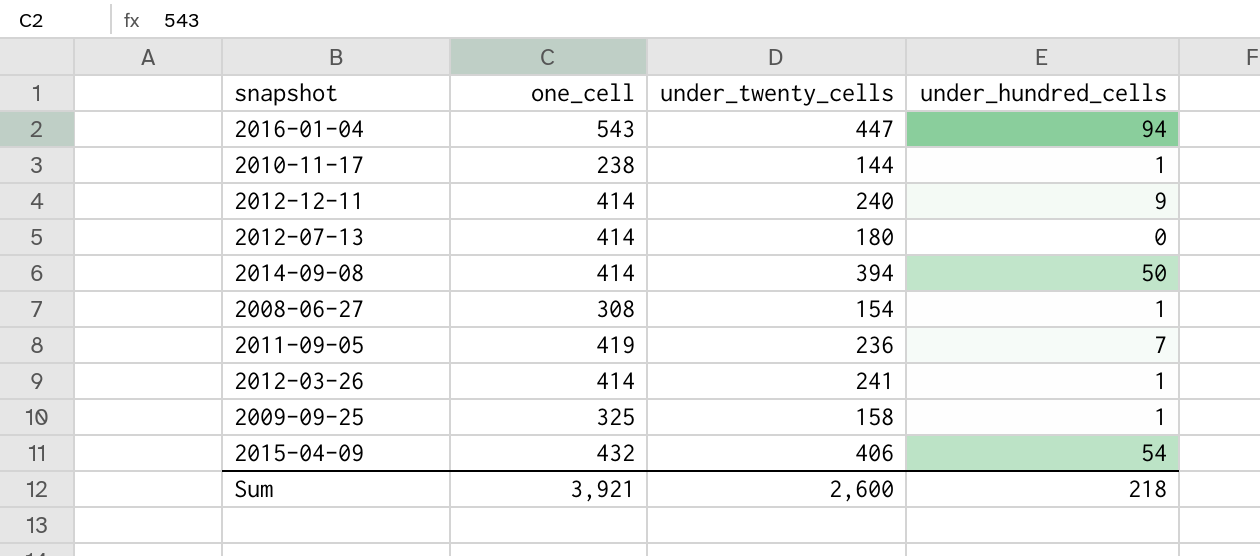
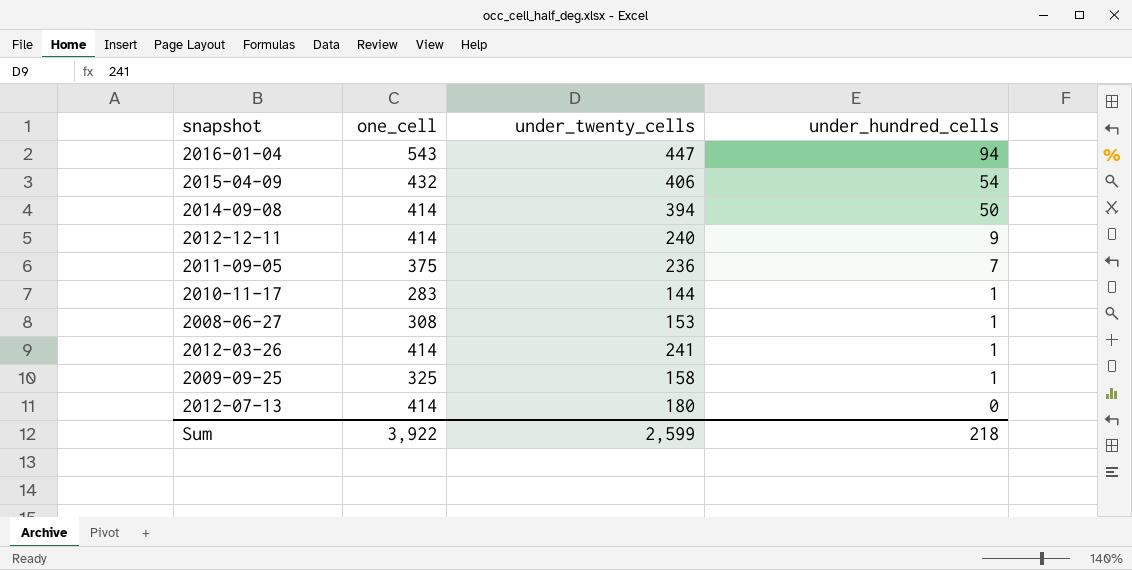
row order: none -> under_hundred_cells descending
2011-09-05 | one_cell: 419 -> 375
2010-11-17 | one_cell: 238 -> 283
2008-06-27 | under_twenty_cells: 154 -> 153
Sum | one_cell: 3,921 -> 3,922
Sum | under_twenty_cells: 2,600 -> 2,599

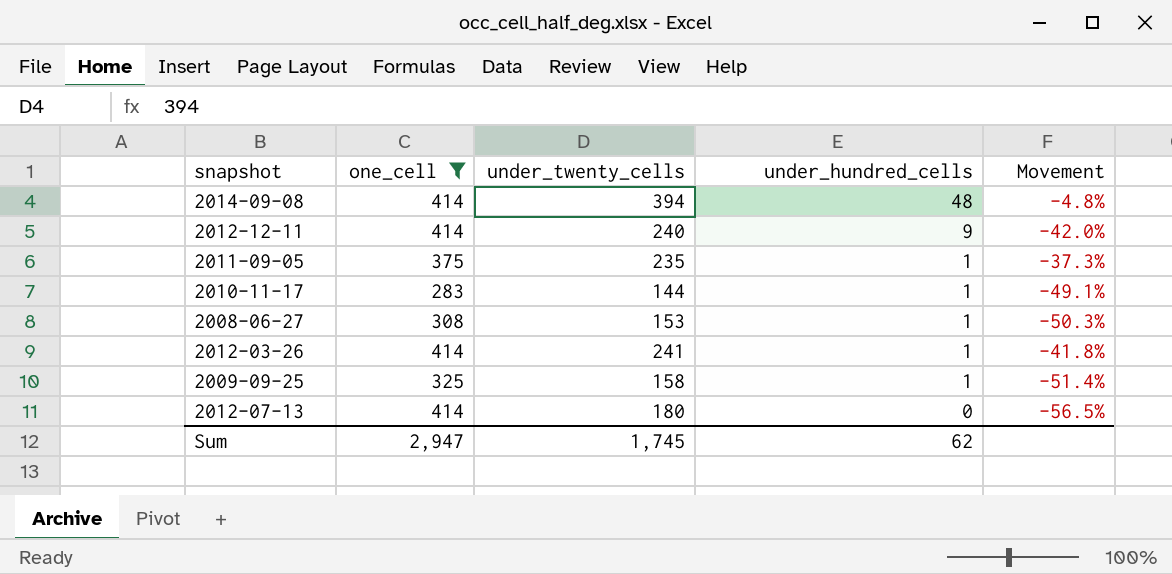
filter: none -> one_cell <= 414
column Movement | formula: none -> ([under_twenty_cells] - [one_cell]) / [one_cell]
2014-09-08 | under_hundred_cells: 50 -> 48
2011-09-05 | under_twenty_cells: 236 -> 235
2011-09-05 | under_hundred_cells: 7 -> 1
Sum | one_cell: 3,922 -> 2,947
Sum | under_twenty_cells: 2,599 -> 1,745
Sum | under_hundred_cells: 218 -> 62

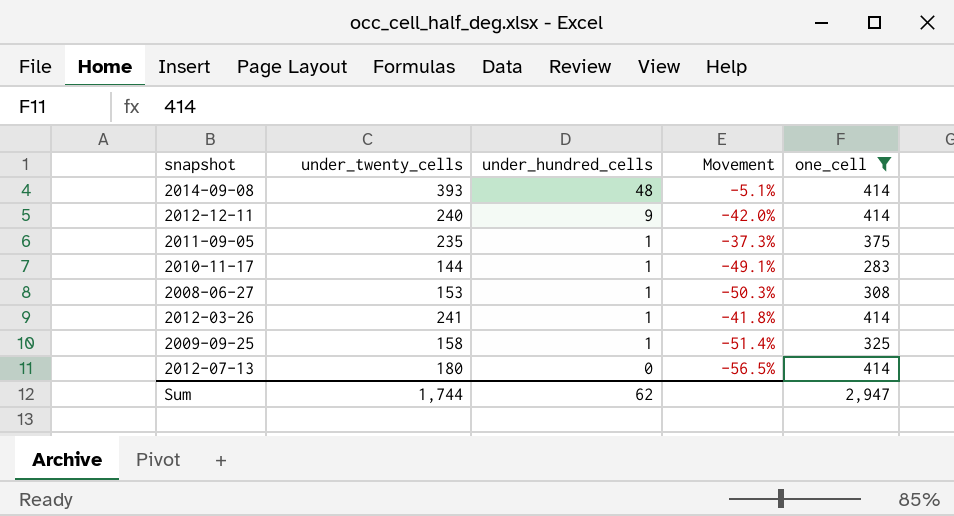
column one_cell | position: 2 -> 5
2014-09-08 | under_twenty_cells: 394 -> 393
2014-09-08 | Movement: -4.8% -> -5.1%
Sum | under_twenty_cells: 1,745 -> 1,744

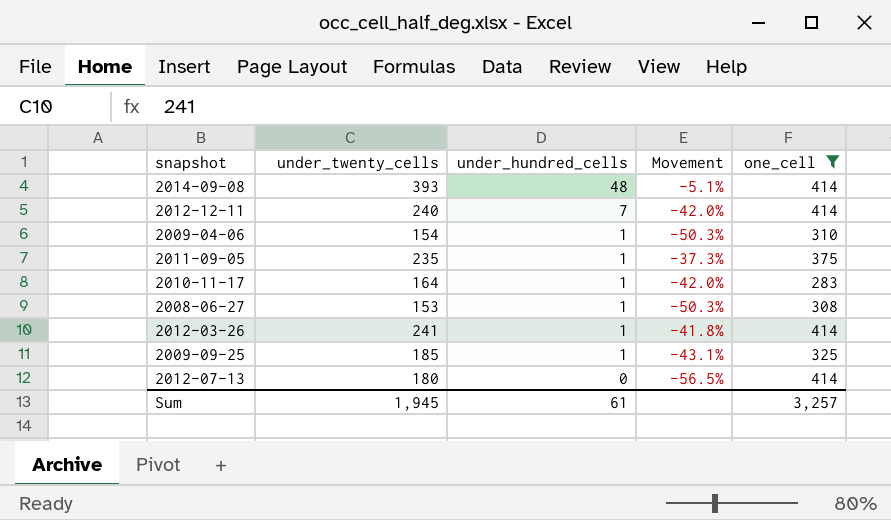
2012-12-11 | under_hundred_cells: 9 -> 7
row 2009-04-06: none -> 154 | 1 | -50.3% | 310
2010-11-17 | under_twenty_cells: 144 -> 164
2010-11-17 | Movement: -49.1% -> -42.0%
2009-09-25 | under_twenty_cells: 158 -> 185
2009-09-25 | Movement: -51.4% -> -43.1%
Sum | under_twenty_cells: 1,744 -> 1,945
Sum | under_hundred_cells: 62 -> 61
Sum | one_cell: 2,947 -> 3,257

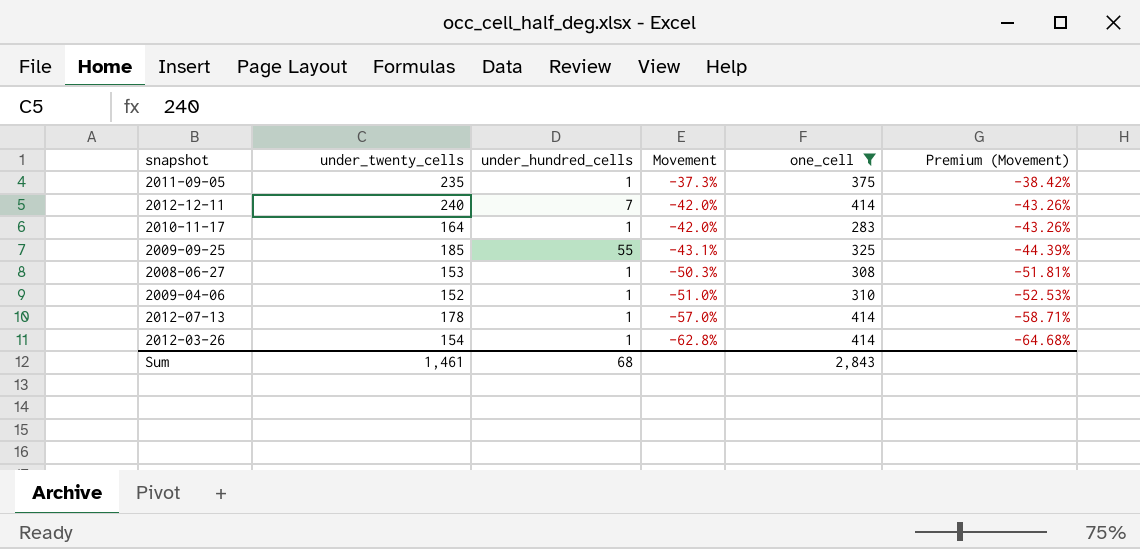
row order: under_hundred_cells descending -> Movement descending
column Premium (Movement) | formula: none -> [Movement] * 1.03
row 2014-09-08: 393 | 48 | -5.1% | 414 -> none
2009-09-25 | under_hundred_cells: 1 -> 55
2009-04-06 | under_twenty_cells: 154 -> 152
2009-04-06 | Movement: -50.3% -> -51.0%
2012-07-13 | under_twenty_cells: 180 -> 178
2012-07-13 | under_hundred_cells: 0 -> 1
2012-07-13 | Movement: -56.5% -> -57.0%
2012-03-26 | under_twenty_cells: 241 -> 154
2012-03-26 | Movement: -41.8% -> -62.8%
Sum | under_twenty_cells: 1,945 -> 1,461
Sum | under_hundred_cells: 61 -> 68
Sum | one_cell: 3,257 -> 2,843

